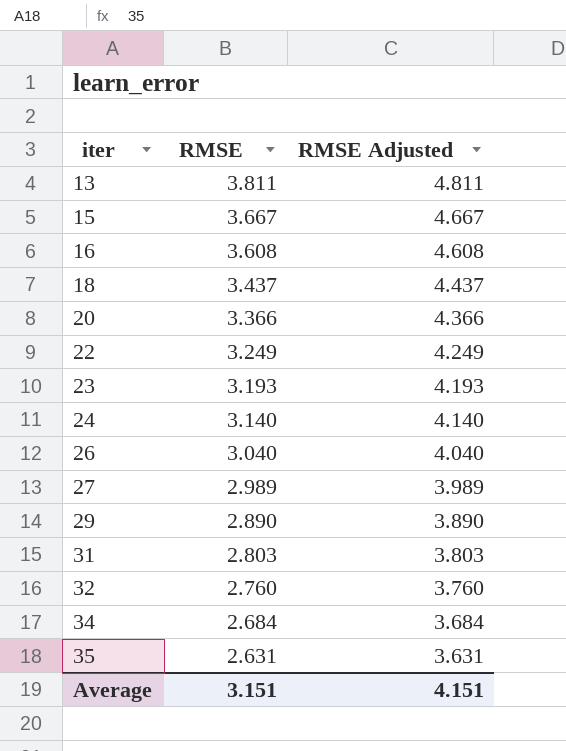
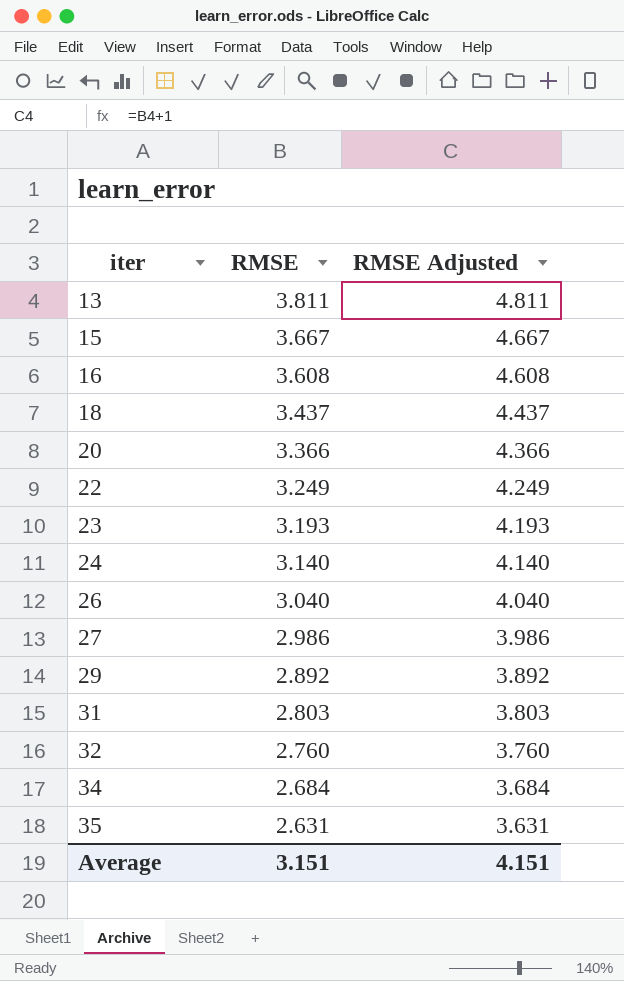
27 | RMSE: 2.989 -> 2.986
27 | RMSE Adjusted: 3.989 -> 3.986
29 | RMSE: 2.890 -> 2.892
29 | RMSE Adjusted: 3.890 -> 3.892

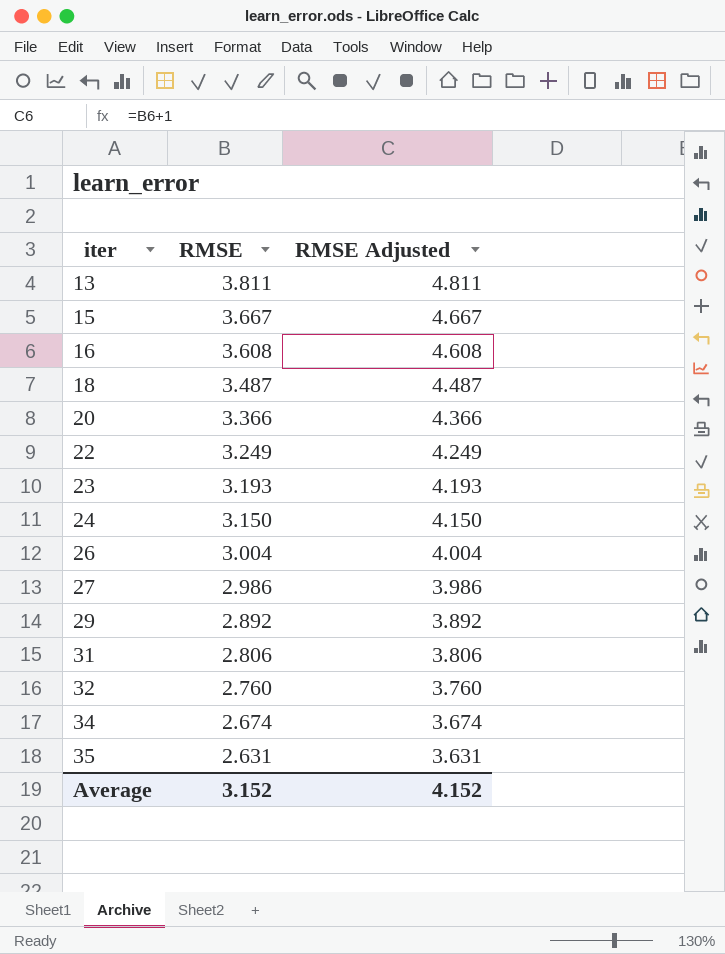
18 | RMSE: 3.437 -> 3.487
18 | RMSE Adjusted: 4.437 -> 4.487
24 | RMSE: 3.140 -> 3.150
24 | RMSE Adjusted: 4.140 -> 4.150
26 | RMSE: 3.040 -> 3.004
26 | RMSE Adjusted: 4.040 -> 4.004
31 | RMSE: 2.803 -> 2.806
31 | RMSE Adjusted: 3.803 -> 3.806
34 | RMSE: 2.684 -> 2.674
34 | RMSE Adjusted: 3.684 -> 3.674
Average | RMSE: 3.151 -> 3.152
Average | RMSE Adjusted: 4.151 -> 4.152

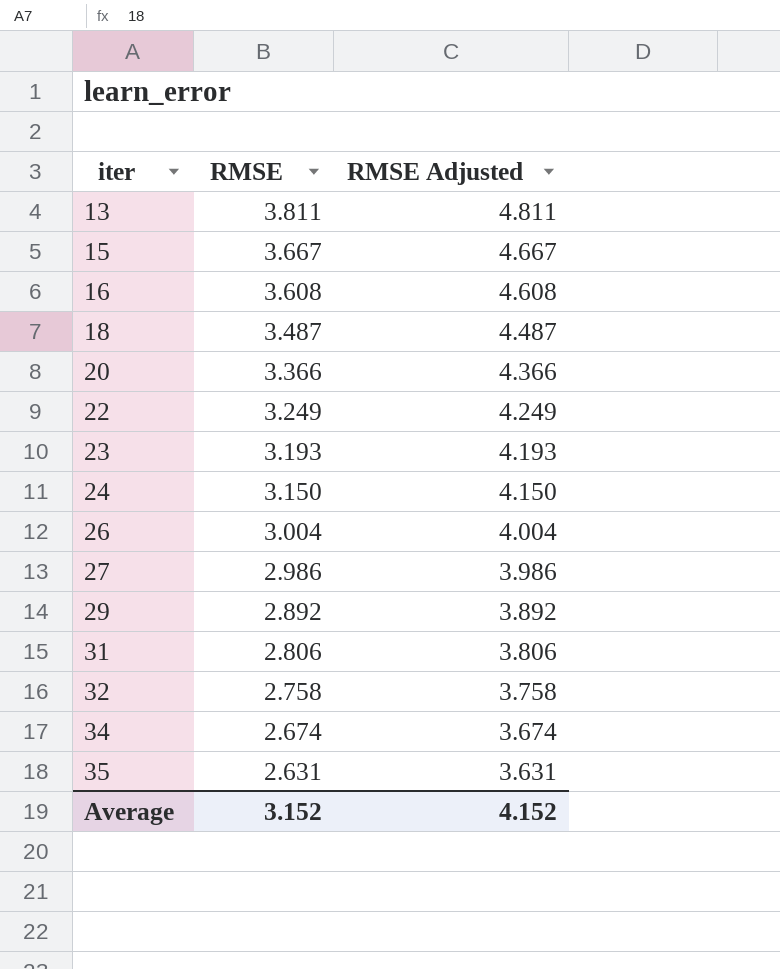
32 | RMSE: 2.760 -> 2.758
32 | RMSE Adjusted: 3.760 -> 3.758

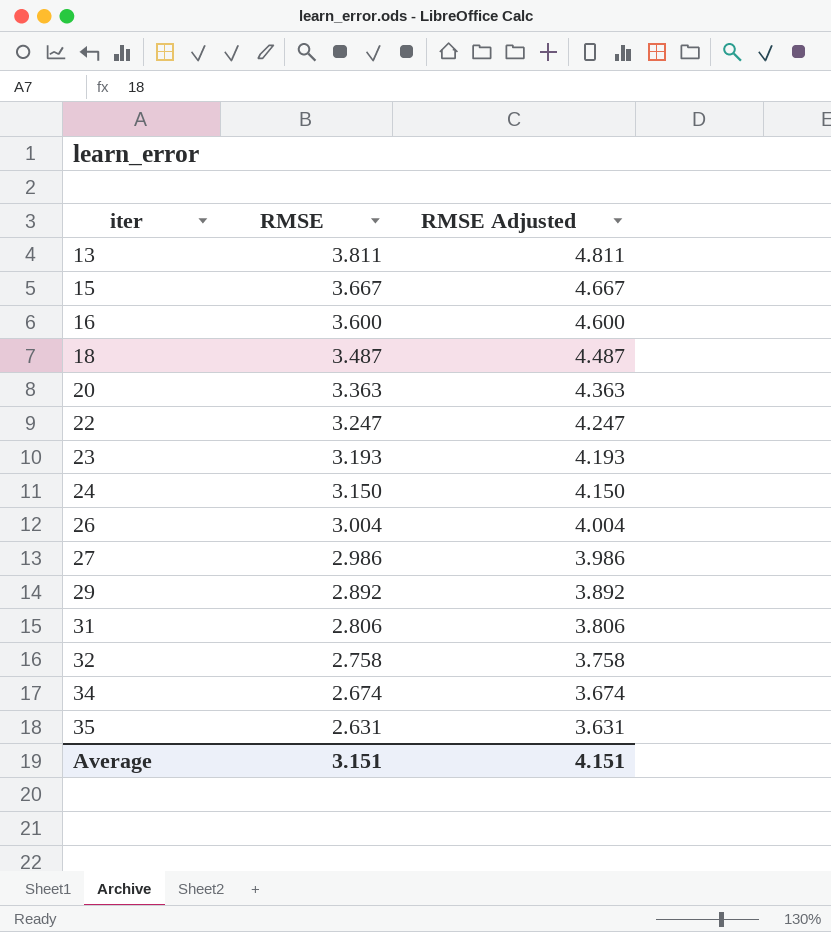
16 | RMSE: 3.608 -> 3.600
16 | RMSE Adjusted: 4.608 -> 4.600
20 | RMSE: 3.366 -> 3.363
20 | RMSE Adjusted: 4.366 -> 4.363
22 | RMSE: 3.249 -> 3.247
22 | RMSE Adjusted: 4.249 -> 4.247
Average | RMSE: 3.152 -> 3.151
Average | RMSE Adjusted: 4.152 -> 4.151

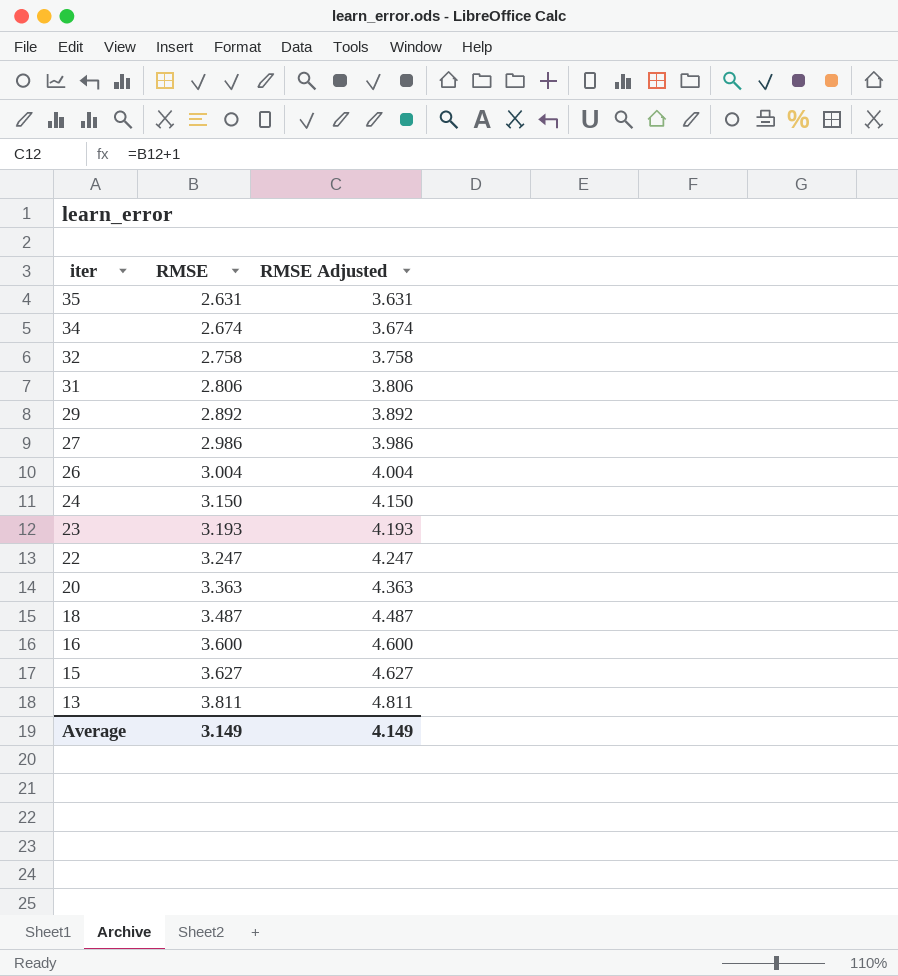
row order: iter ascending -> iter descending
15 | RMSE: 3.667 -> 3.627
15 | RMSE Adjusted: 4.667 -> 4.627
Average | RMSE: 3.151 -> 3.149
Average | RMSE Adjusted: 4.151 -> 4.149

